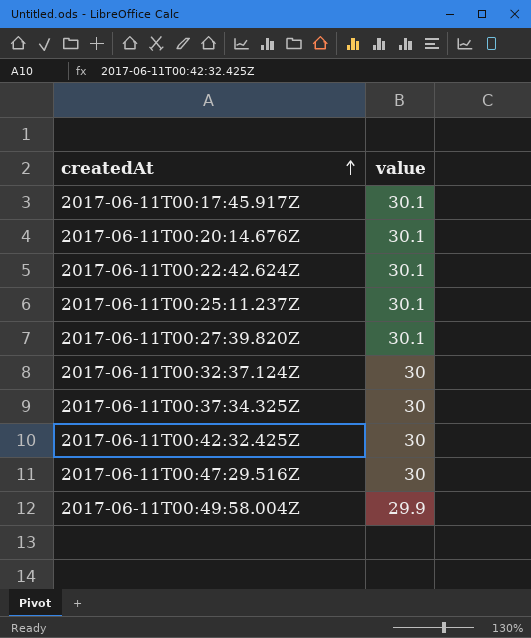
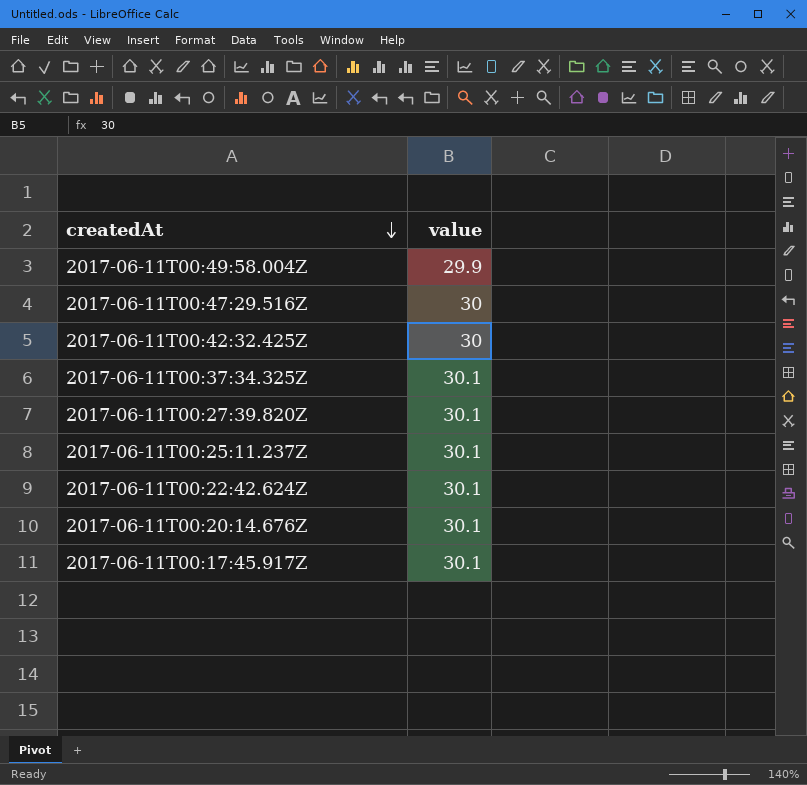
row order: createdAt ascending -> createdAt descending
row 2017-06-11T00:32:37.124Z: 30 -> none
2017-06-11T00:37:34.325Z | value: 30 -> 30.1

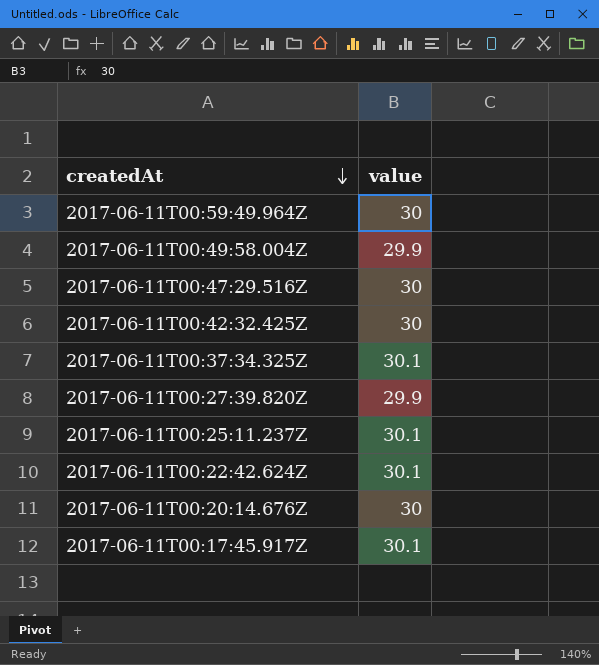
row 2017-06-11T00:59:49.964Z: none -> 30
2017-06-11T00:27:39.820Z | value: 30.1 -> 29.9
2017-06-11T00:20:14.676Z | value: 30.1 -> 30

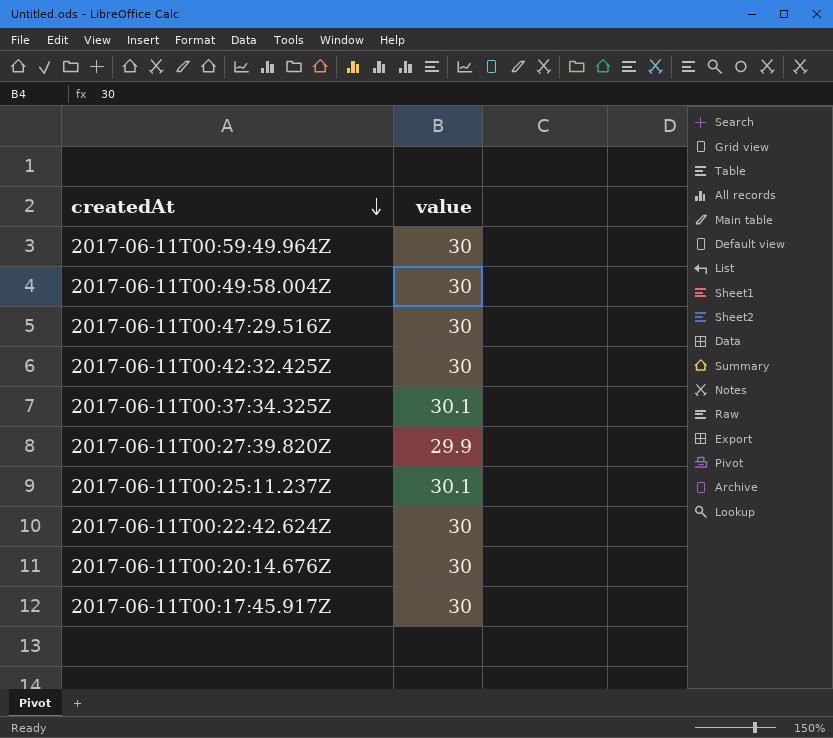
2017-06-11T00:49:58.004Z | value: 29.9 -> 30
2017-06-11T00:22:42.624Z | value: 30.1 -> 30
2017-06-11T00:17:45.917Z | value: 30.1 -> 30

